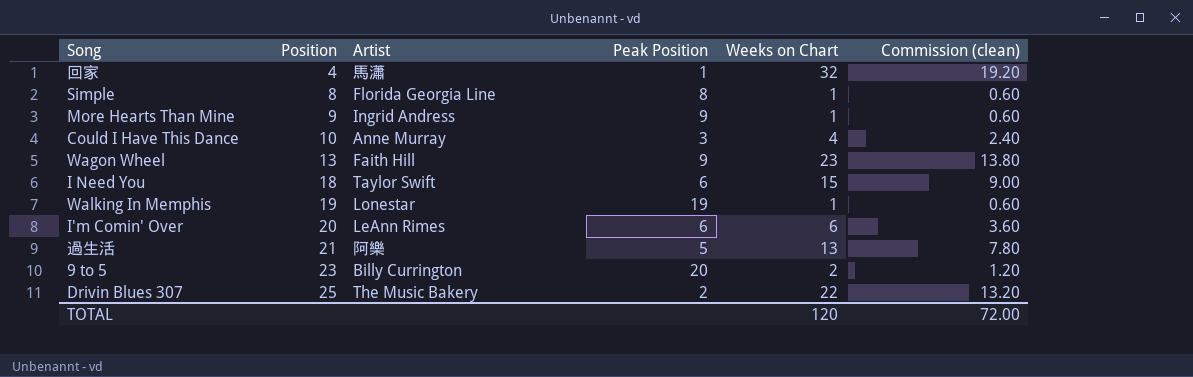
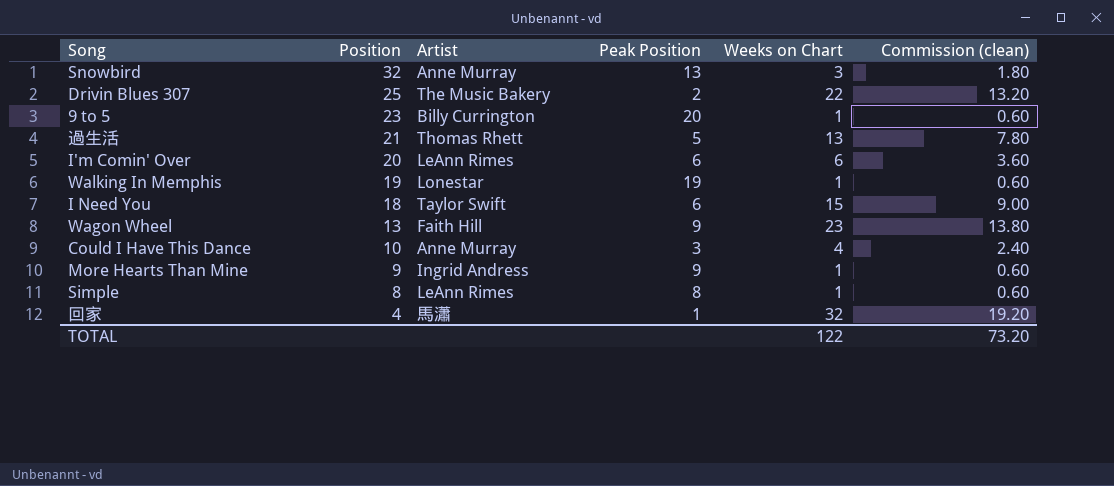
row order: Position ascending -> Position descending
row Snowbird: none -> 32 | Anne Murray | 13 | 3 | 1.80
9 to 5 | Weeks on Chart: 2 -> 1
9 to 5 | Commission (clean): 1.20 -> 0.60
過生活 | Artist: 阿樂 -> Thomas Rhett
Simple | Artist: Florida Georgia Line -> LeAnn Rimes
TOTAL | Weeks on Chart: 120 -> 122
TOTAL | Commission (clean): 72.00 -> 73.20

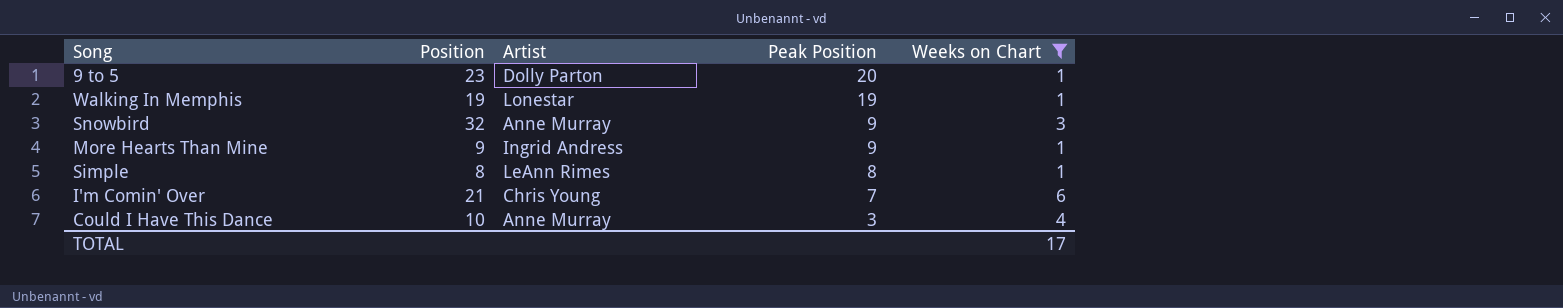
filter: none -> Weeks on Chart <= 6
row order: Position descending -> Peak Position descending
column Commission (clean) | formula: [Weeks on Chart] * 0.6 -> none
9 to 5 | Artist: Billy Currington -> Dolly Parton
Snowbird | Peak Position: 13 -> 9
I'm Comin' Over | Position: 20 -> 21
I'm Comin' Over | Artist: LeAnn Rimes -> Chris Young
I'm Comin' Over | Peak Position: 6 -> 7
TOTAL | Weeks on Chart: 122 -> 17

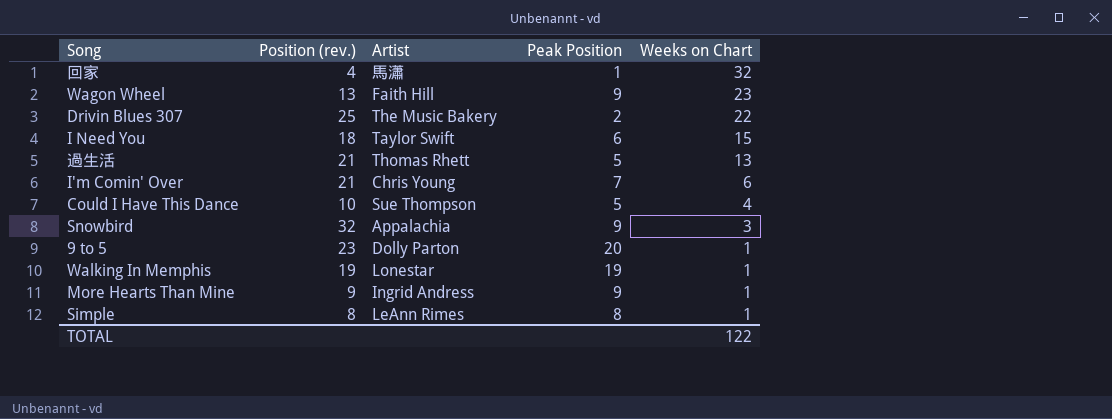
filter: Weeks on Chart <= 6 -> none
row order: Peak Position descending -> Weeks on Chart descending
column name: Position -> Position (rev.)
Could I Have This Dance | Artist: Anne Murray -> Sue Thompson
Could I Have This Dance | Peak Position: 3 -> 5
Snowbird | Artist: Anne Murray -> Appalachia
TOTAL | Weeks on Chart: 17 -> 122

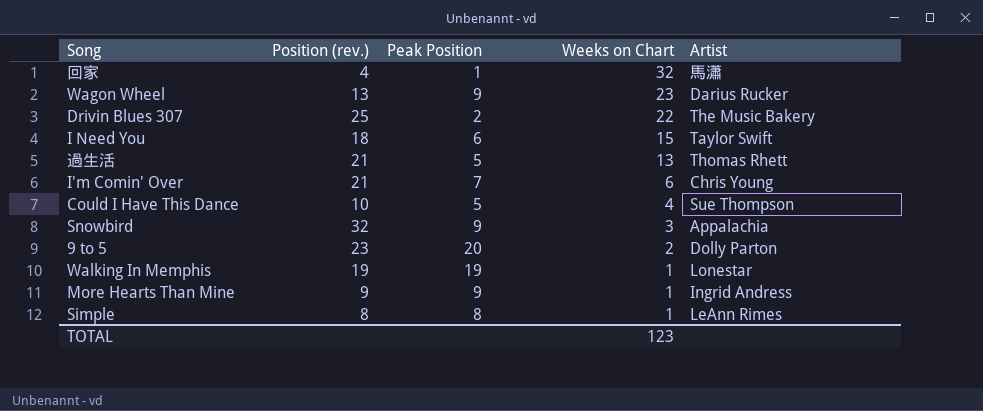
column Artist | position: 3 -> 5
Wagon Wheel | Artist: Faith Hill -> Darius Rucker
9 to 5 | Weeks on Chart: 1 -> 2
TOTAL | Weeks on Chart: 122 -> 123

